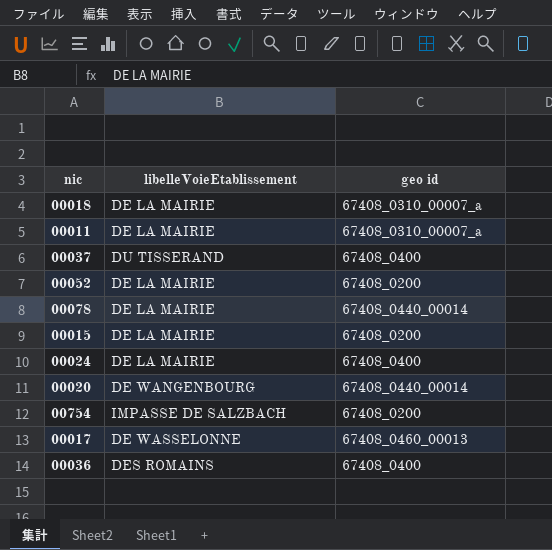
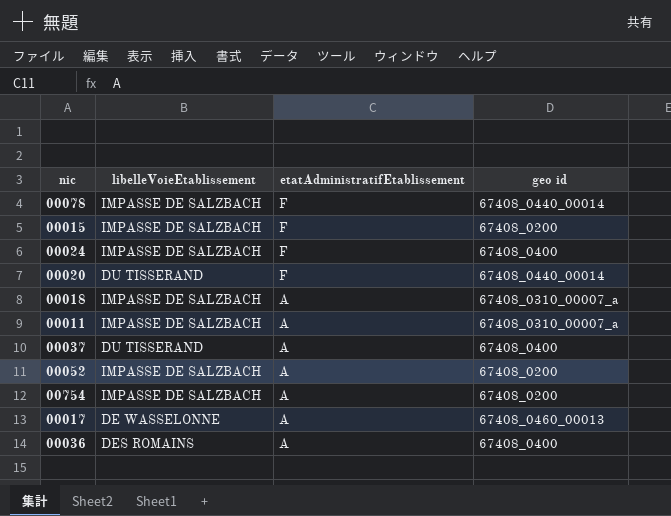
row order: none -> etatAdministratifEtablissement descending
column etatAdministratifEtablissement | position: none -> 3
00078 | libelleVoieEtablissement: DE LA MAIRIE -> IMPASSE DE SALZBACH
00015 | libelleVoieEtablissement: DE LA MAIRIE -> IMPASSE DE SALZBACH
00024 | libelleVoieEtablissement: DE LA MAIRIE -> IMPASSE DE SALZBACH
00020 | libelleVoieEtablissement: DE WANGENBOURG -> DU TISSERAND
00018 | libelleVoieEtablissement: DE LA MAIRIE -> IMPASSE DE SALZBACH
00011 | libelleVoieEtablissement: DE LA MAIRIE -> IMPASSE DE SALZBACH
00052 | libelleVoieEtablissement: DE LA MAIRIE -> IMPASSE DE SALZBACH

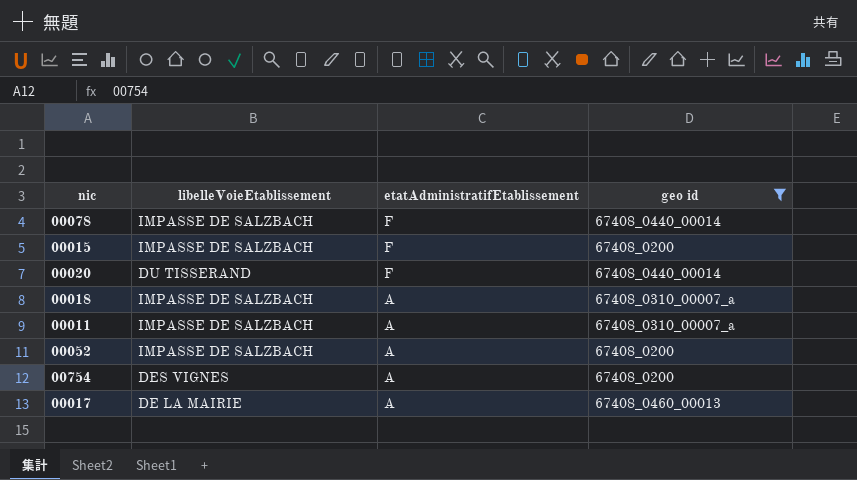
filter: none -> geo id != 67408_0400
00754 | libelleVoieEtablissement: IMPASSE DE SALZBACH -> DES VIGNES
00017 | libelleVoieEtablissement: DE WASSELONNE -> DE LA MAIRIE

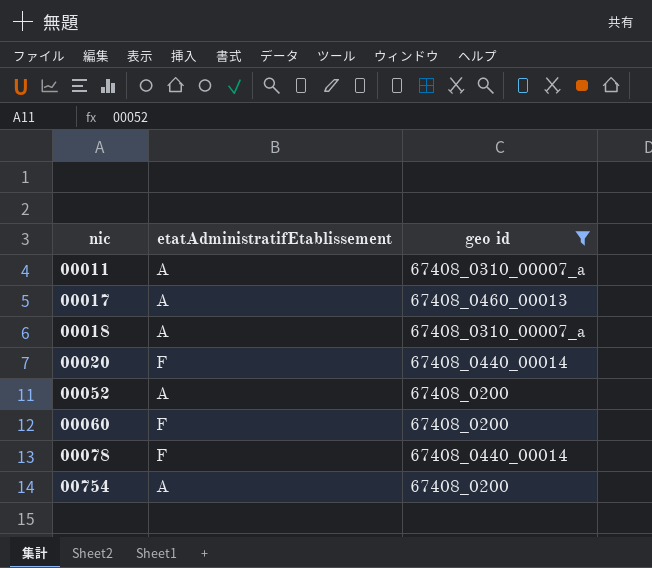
row order: etatAdministratifEtablissement descending -> nic ascending
column libelleVoieEtablissement | position: 2 -> none
row 00015: IMPASSE DE SALZBACH | F | 67408_0200 -> none
row 00060: none -> F | 67408_0200

